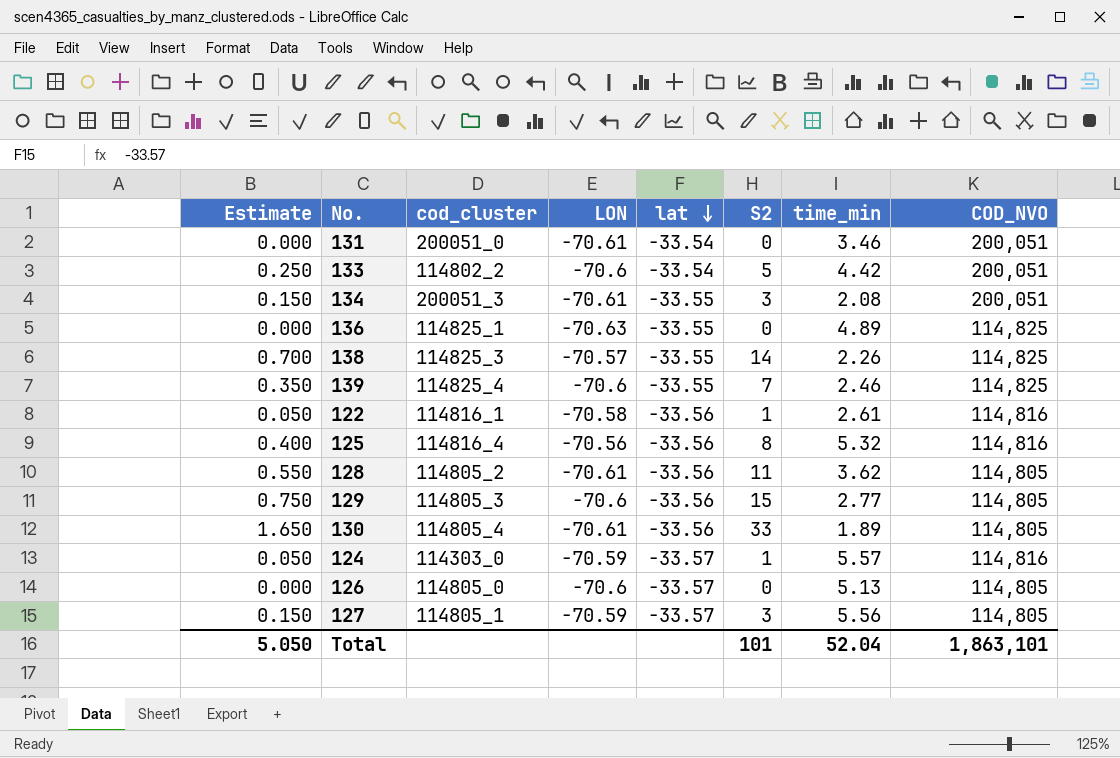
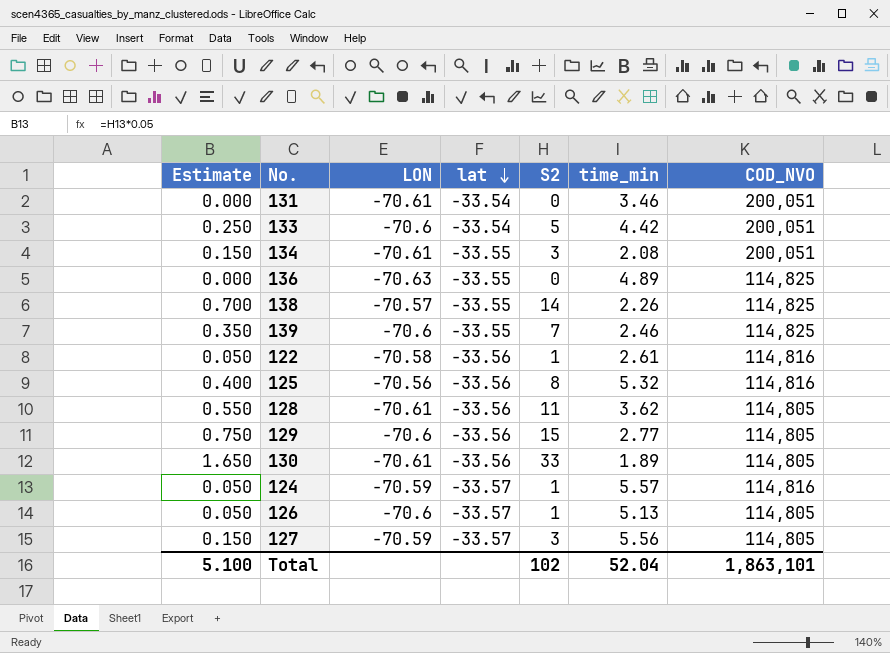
column cod_cluster | position: 3 -> none
126 | Estimate: 0.000 -> 0.050
126 | S2: 0 -> 1
Total | Estimate: 5.050 -> 5.100
Total | S2: 101 -> 102

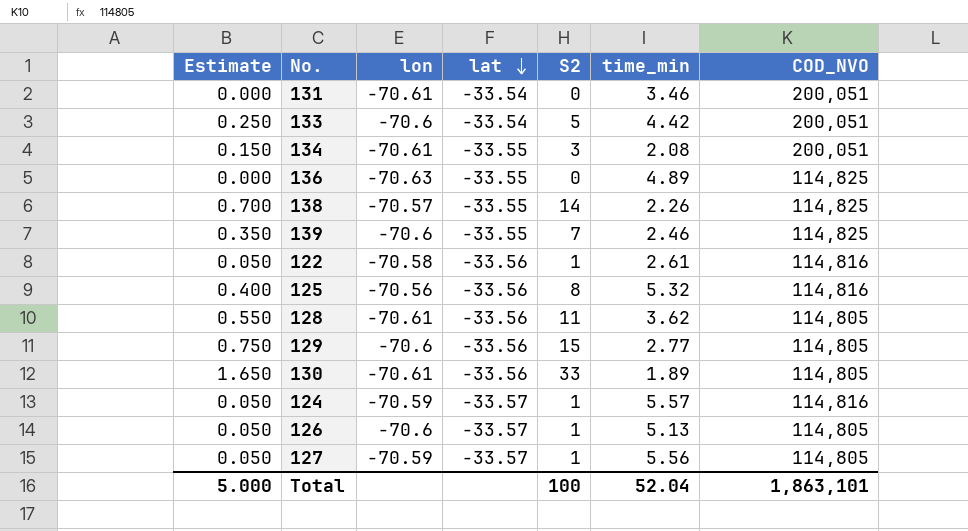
column name: LON -> lon
127 | Estimate: 0.150 -> 0.050
127 | S2: 3 -> 1
Total | Estimate: 5.100 -> 5.000
Total | S2: 102 -> 100

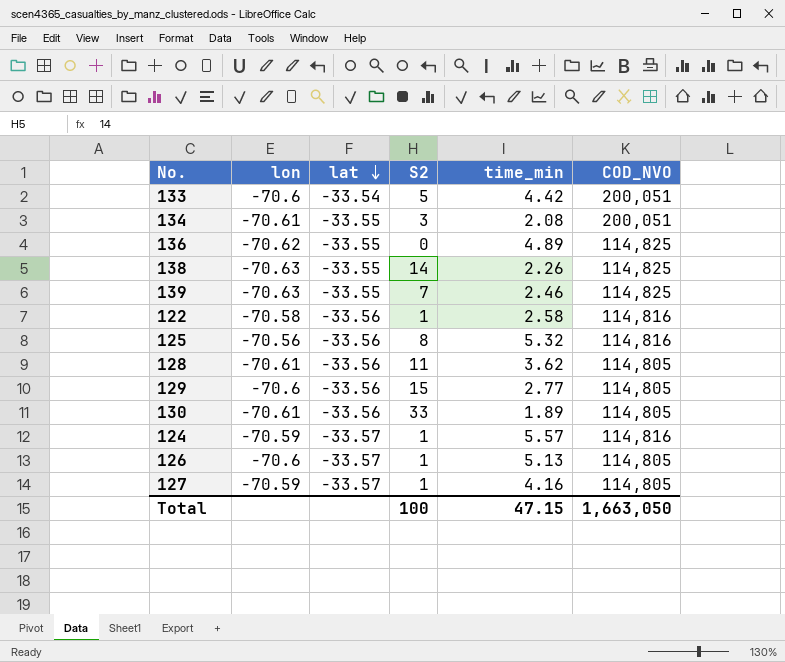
column Estimate | formula: [S2] * 0.05 -> none
row 131: 0.000 | -70.61 | -33.54 | 0 | 3.46 | 200,051 -> none
136 | lon: -70.63 -> -70.62
138 | lon: -70.57 -> -70.63
139 | lon: -70.6 -> -70.63
122 | time_min: 2.61 -> 2.58
127 | time_min: 5.56 -> 4.16
Total | time_min: 52.04 -> 47.15
Total | COD_NVO: 1,863,101 -> 1,663,050

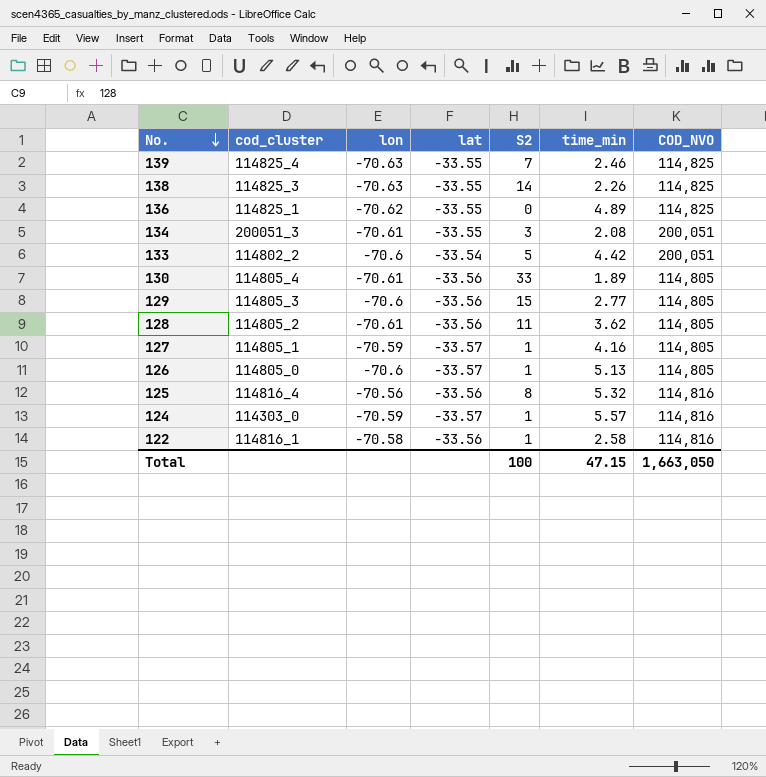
row order: lat descending -> No. descending
column cod_cluster | position: none -> 2

